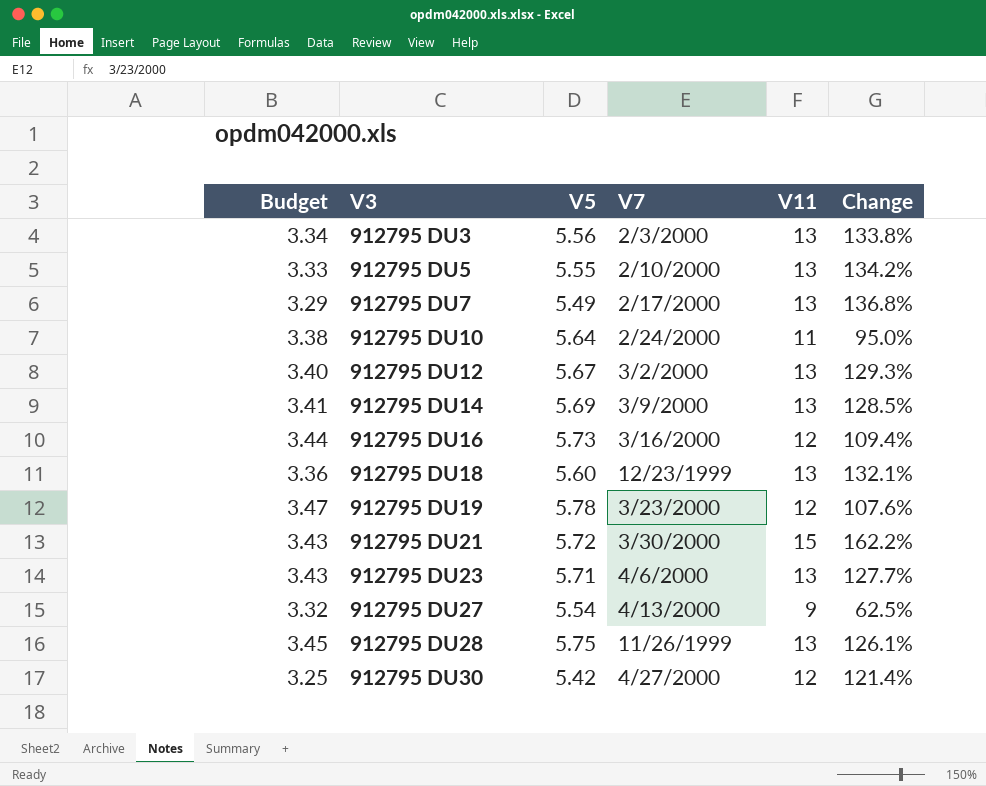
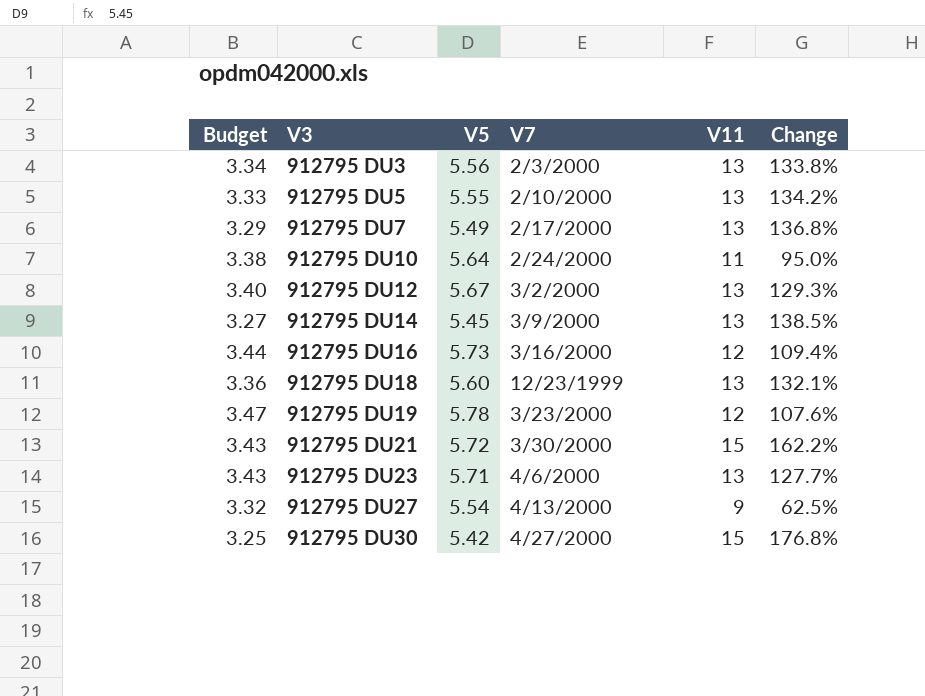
row 912795 DU28: 3.45 | 5.75 | 11/26/1999 | 13 | 126.1% -> none
912795 DU14 | Budget: 3.41 -> 3.27
912795 DU14 | V5: 5.69 -> 5.45
912795 DU14 | Change: 128.5% -> 138.5%
912795 DU30 | V11: 12 -> 15
912795 DU30 | Change: 121.4% -> 176.8%

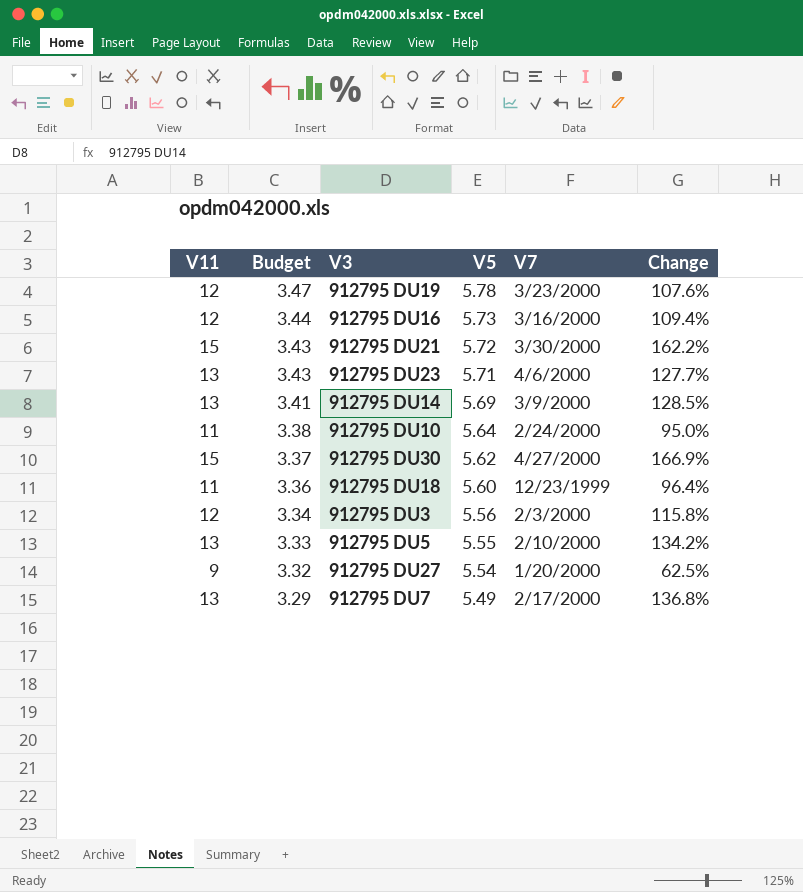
row order: V3 ascending -> Budget descending
column V11 | position: 5 -> 1
row 912795 DU12: 3.40 | 5.67 | 3/2/2000 | 13 | 129.3% -> none
912795 DU14 | Budget: 3.27 -> 3.41
912795 DU14 | V5: 5.45 -> 5.69
912795 DU14 | Change: 138.5% -> 128.5%
912795 DU30 | Budget: 3.25 -> 3.37
912795 DU30 | V5: 5.42 -> 5.62
912795 DU30 | Change: 176.8% -> 166.9%
912795 DU18 | V11: 13 -> 11
912795 DU18 | Change: 132.1% -> 96.4%
912795 DU3 | V11: 13 -> 12
912795 DU3 | Change: 133.8% -> 115.8%
912795 DU27 | V7: 4/13/2000 -> 1/20/2000

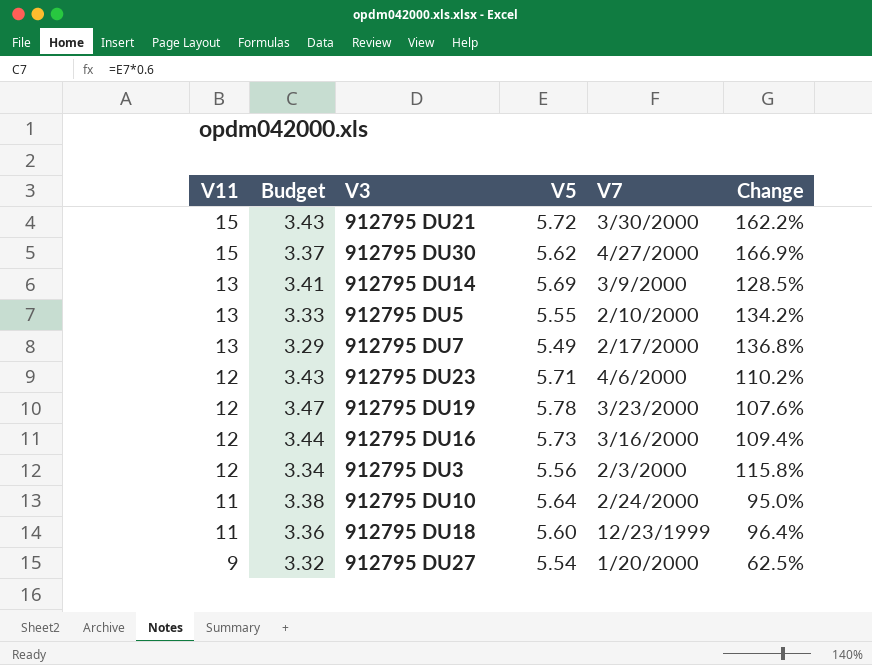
row order: Budget descending -> V11 descending
912795 DU23 | V11: 13 -> 12
912795 DU23 | Change: 127.7% -> 110.2%

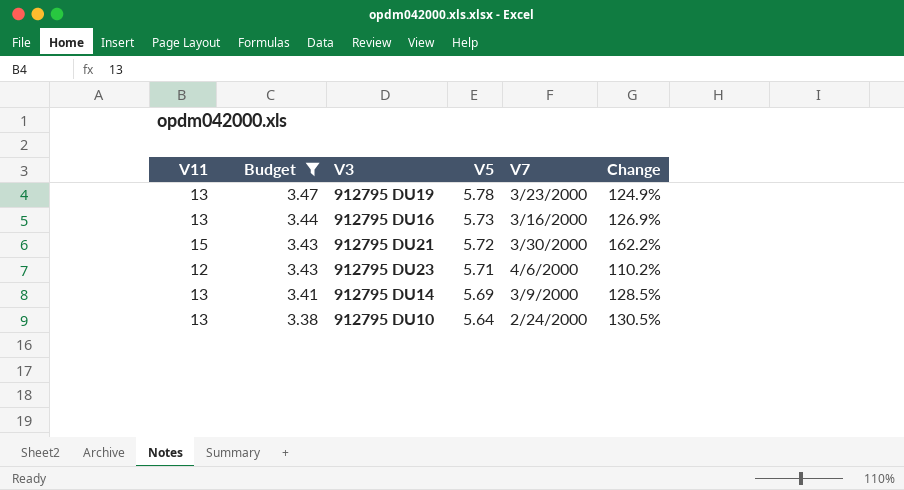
filter: none -> Budget >= 3.38
row order: V11 descending -> Budget descending
912795 DU19 | V11: 12 -> 13
912795 DU19 | Change: 107.6% -> 124.9%
912795 DU16 | V11: 12 -> 13
912795 DU16 | Change: 109.4% -> 126.9%
912795 DU10 | V11: 11 -> 13
912795 DU10 | Change: 95.0% -> 130.5%

